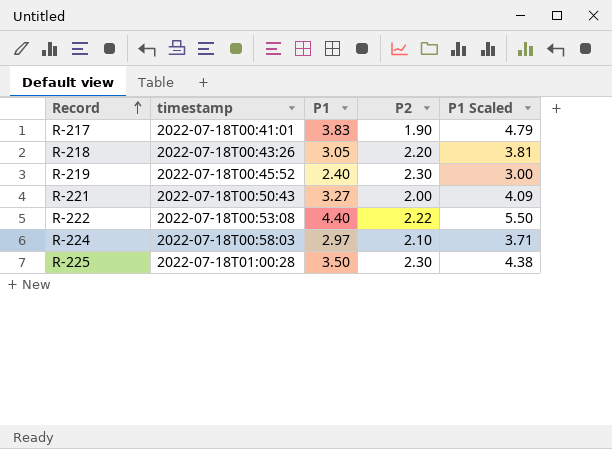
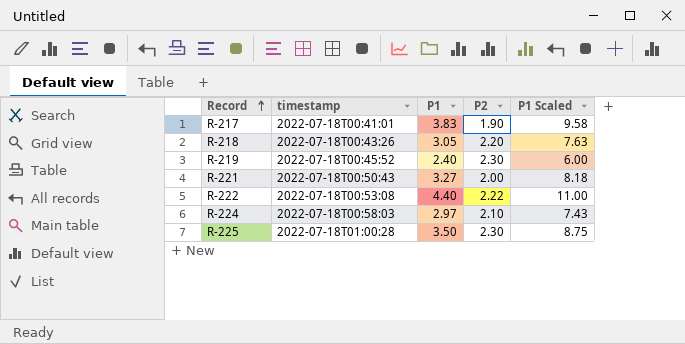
column P1 Scaled | formula: [P1] * 1.25 -> [P1] * 2.5

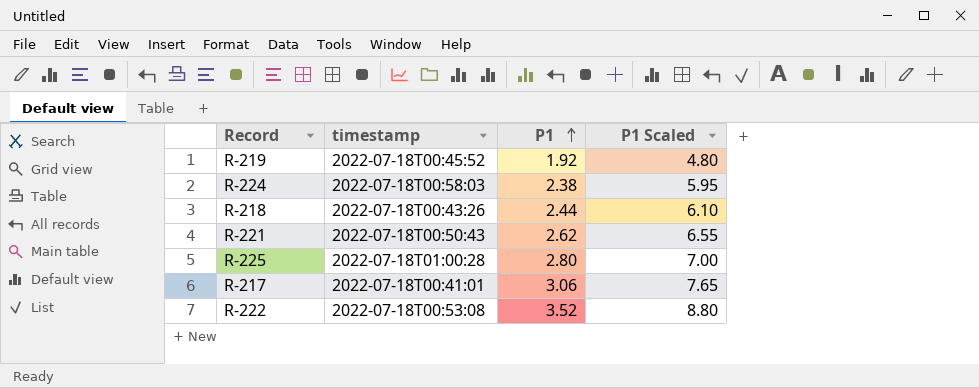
row order: Record ascending -> P1 ascending
column P2 | position: 4 -> none
R-219 | P1: 2.40 -> 1.92
R-219 | P1 Scaled: 6.00 -> 4.80
R-224 | P1: 2.97 -> 2.38
R-224 | P1 Scaled: 7.43 -> 5.95
R-218 | P1: 3.05 -> 2.44
R-218 | P1 Scaled: 7.63 -> 6.10
R-221 | P1: 3.27 -> 2.62
R-221 | P1 Scaled: 8.18 -> 6.55
R-225 | P1: 3.50 -> 2.80
R-225 | P1 Scaled: 8.75 -> 7.00
R-217 | P1: 3.83 -> 3.06
R-217 | P1 Scaled: 9.58 -> 7.65
R-222 | P1: 4.40 -> 3.52
R-222 | P1 Scaled: 11.00 -> 8.80

